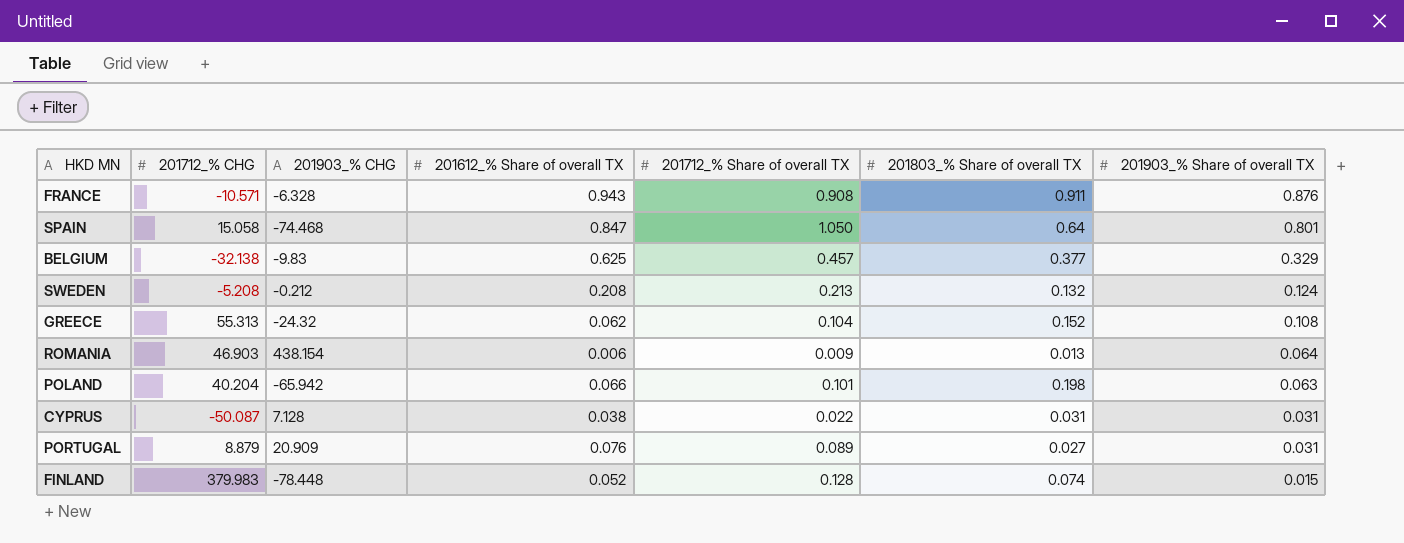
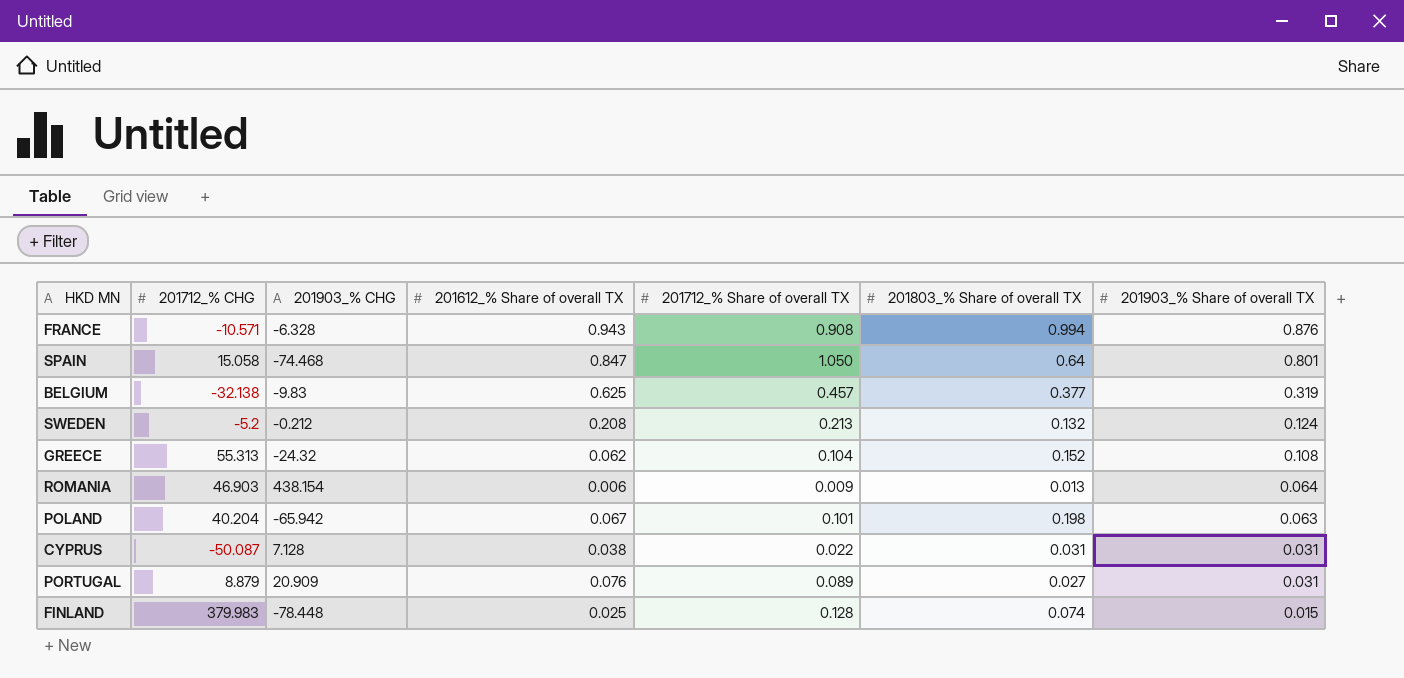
FRANCE | 201803_% Share of overall TX: 0.911 -> 0.994
BELGIUM | 201903_% Share of overall TX: 0.329 -> 0.319
SWEDEN | 201712_% CHG: -5.208 -> -5.2
POLAND | 201612_% Share of overall TX: 0.066 -> 0.067
FINLAND | 201612_% Share of overall TX: 0.052 -> 0.025

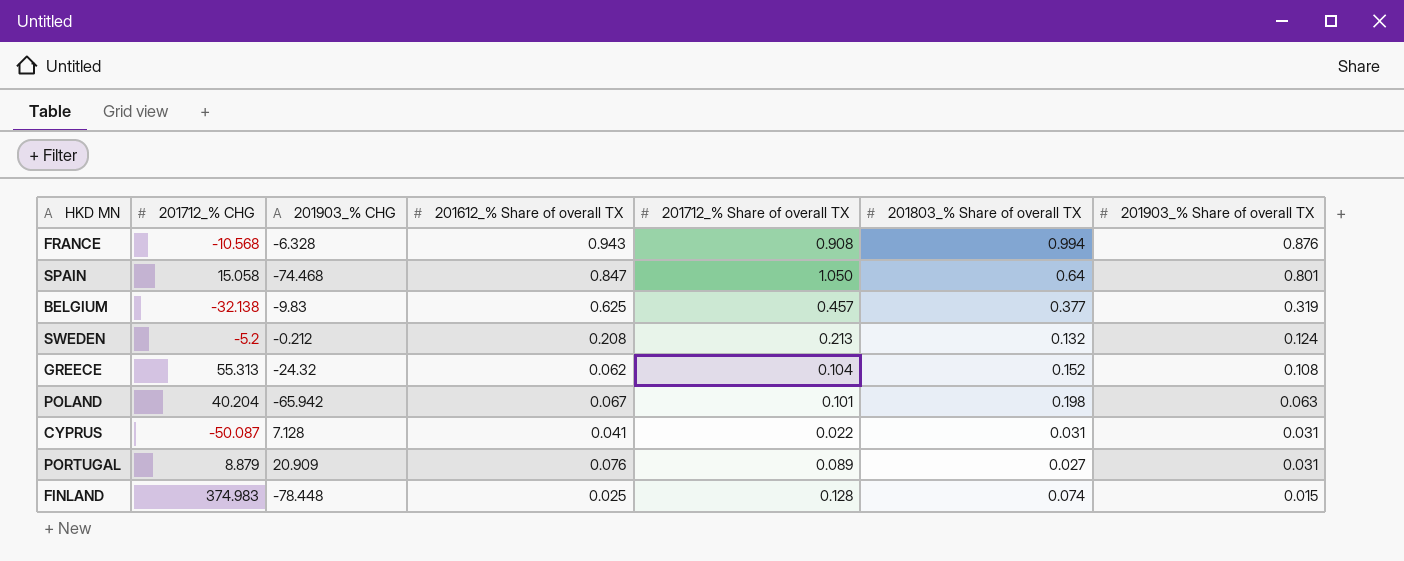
row ROMANIA: 46.903 | 438.154 | 0.006 | 0.009 | 0.013 | 0.064 -> none
FRANCE | 201712_% CHG: -10.571 -> -10.568
CYPRUS | 201612_% Share of overall TX: 0.038 -> 0.041
FINLAND | 201712_% CHG: 379.983 -> 374.983

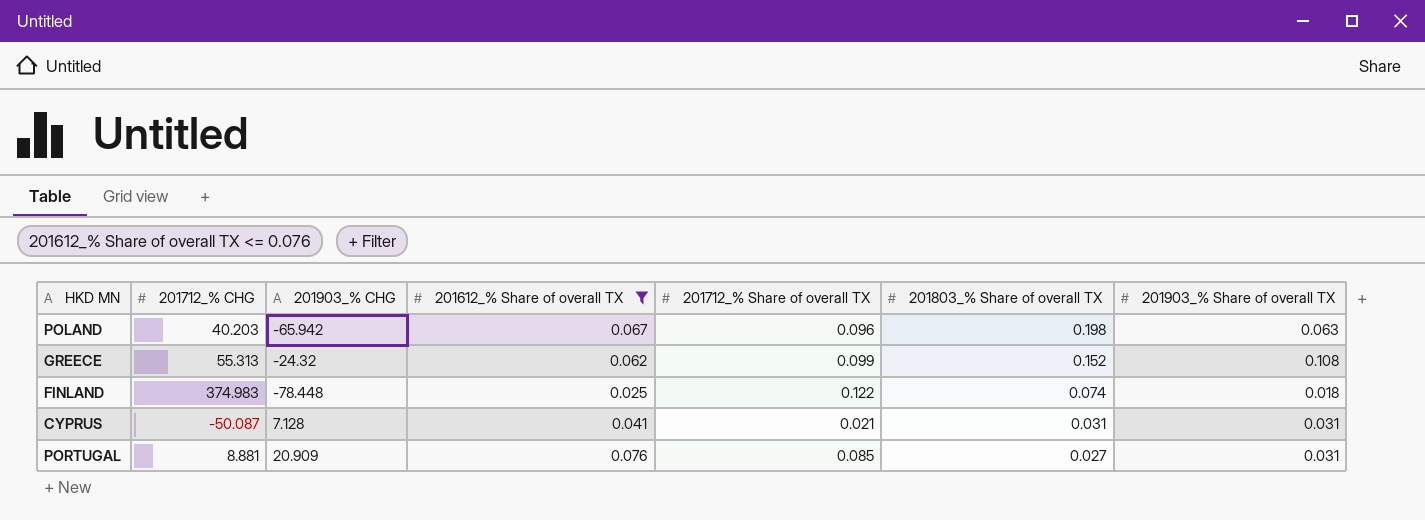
filter: none -> 201612_% Share of overall TX <= 0.076
row order: 201903_% Share of overall TX descending -> 201803_% Share of overall TX descending
POLAND | 201712_% CHG: 40.204 -> 40.203
POLAND | 201712_% Share of overall TX: 0.101 -> 0.096
GREECE | 201712_% Share of overall TX: 0.104 -> 0.099
FINLAND | 201712_% Share of overall TX: 0.128 -> 0.122
FINLAND | 201903_% Share of overall TX: 0.015 -> 0.018
CYPRUS | 201712_% Share of overall TX: 0.022 -> 0.021
PORTUGAL | 201712_% CHG: 8.879 -> 8.881
PORTUGAL | 201712_% Share of overall TX: 0.089 -> 0.085

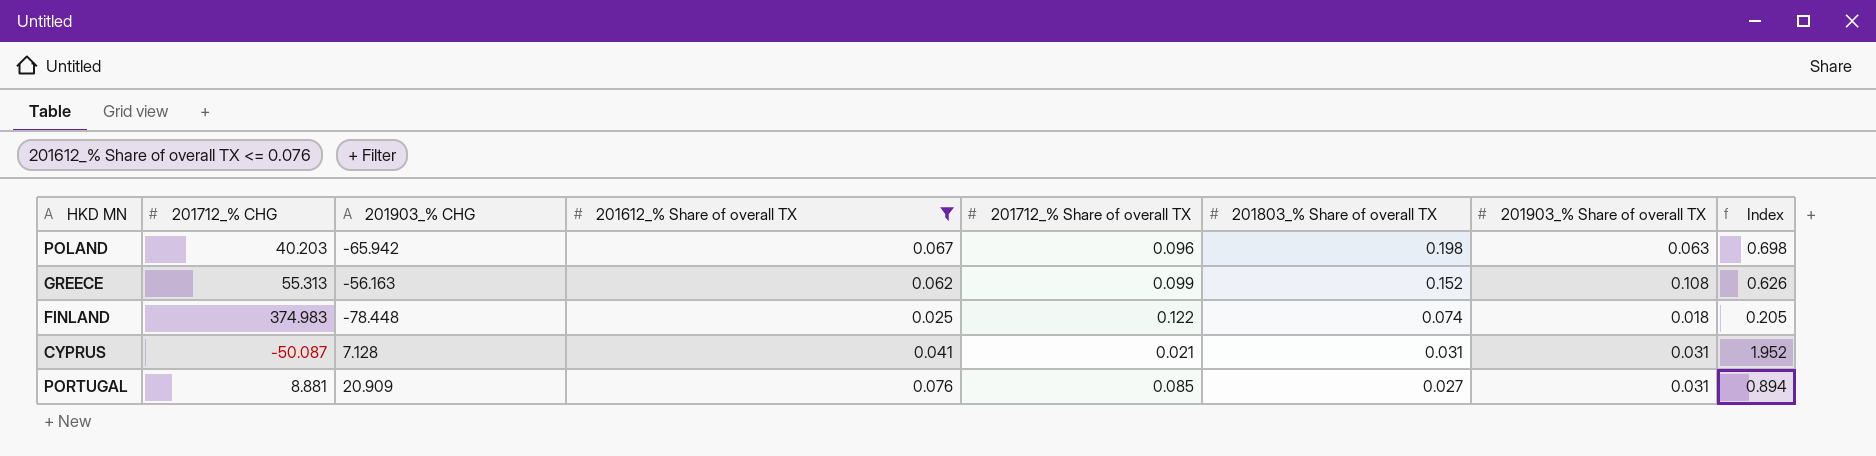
column Index | formula: none -> [201612_% Share of overall TX] / [201712_% Share of overall TX]
GREECE | 201903_% CHG: -24.32 -> -56.163

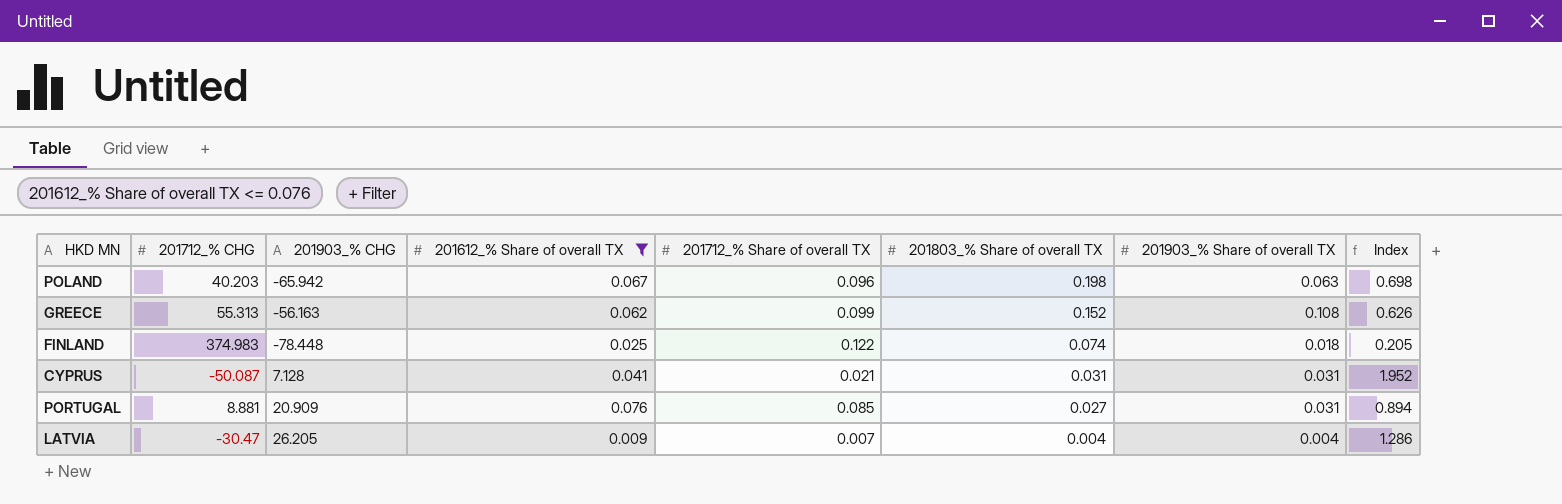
row LATVIA: none -> -30.47 | 26.205 | 0.009 | 0.007 | 0.004 | 0.004 | 1.286

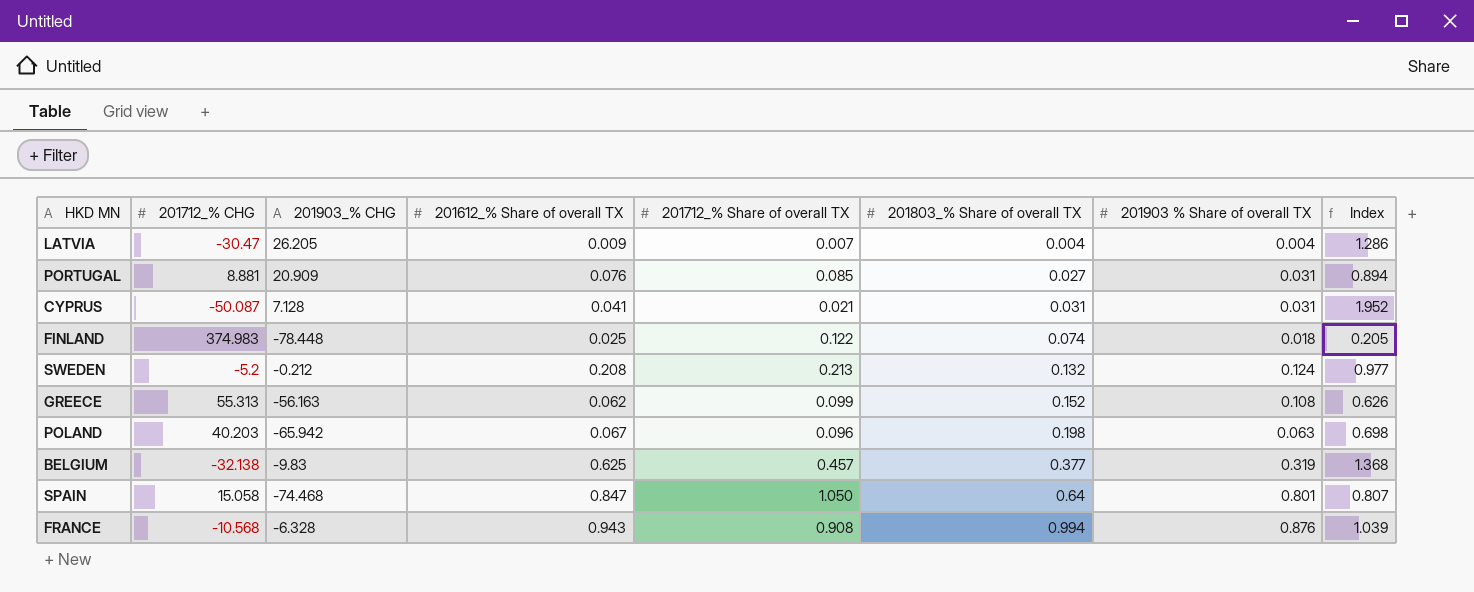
filter: 201612_% Share of overall TX <= 0.076 -> none
row order: 201803_% Share of overall TX descending -> 201803_% Share of overall TX ascending
column name: 201903_% Share of overall TX -> 201903 % Share of overall TX

